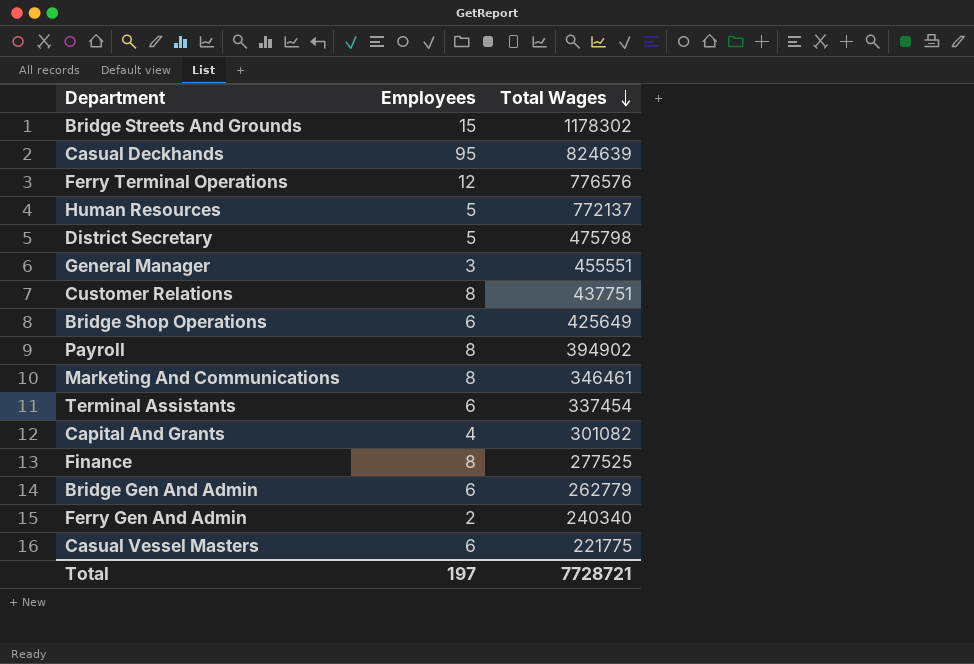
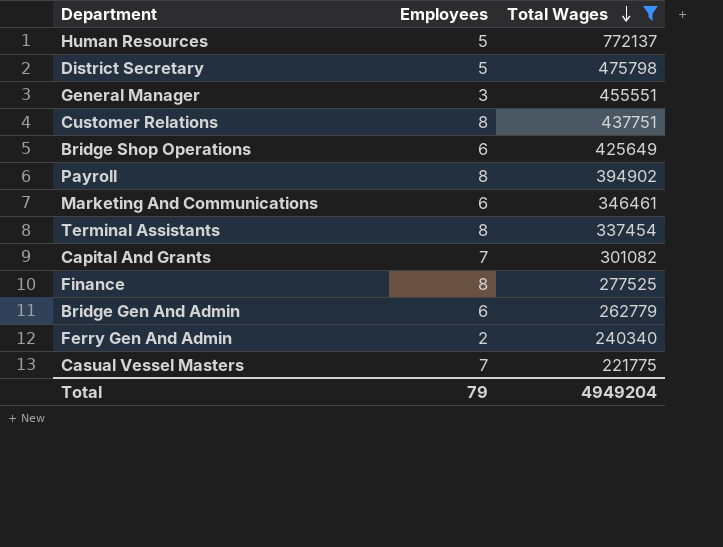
filter: none -> Total Wages <= 772137
Marketing And Communications | Employees: 8 -> 6
Terminal Assistants | Employees: 6 -> 8
Capital And Grants | Employees: 4 -> 7
Casual Vessel Masters | Employees: 6 -> 7
Total | Employees: 197 -> 79
Total | Total Wages: 7728721 -> 4949204

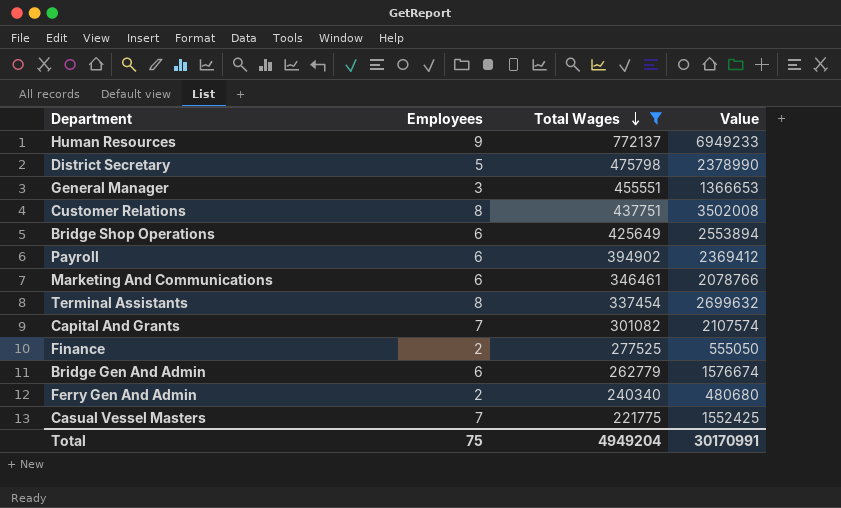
column Value | formula: none -> [Employees] * [Total Wages]
Human Resources | Employees: 5 -> 9
Payroll | Employees: 8 -> 6
Finance | Employees: 8 -> 2
Total | Employees: 79 -> 75

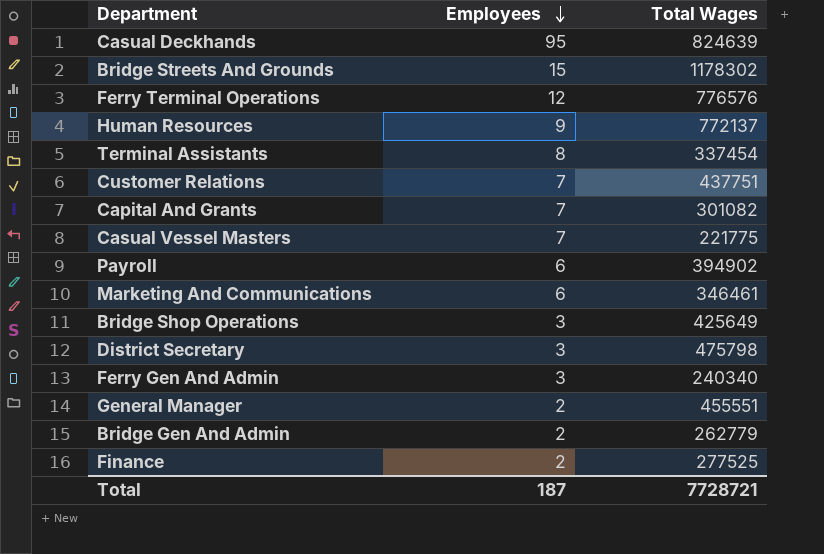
filter: Total Wages <= 772137 -> none
row order: Total Wages descending -> Employees descending
column Value | formula: [Employees] * [Total Wages] -> none
Customer Relations | Employees: 8 -> 7
Bridge Shop Operations | Employees: 6 -> 3
District Secretary | Employees: 5 -> 3
Ferry Gen And Admin | Employees: 2 -> 3
General Manager | Employees: 3 -> 2
Bridge Gen And Admin | Employees: 6 -> 2
Total | Employees: 75 -> 187
Total | Total Wages: 4949204 -> 7728721

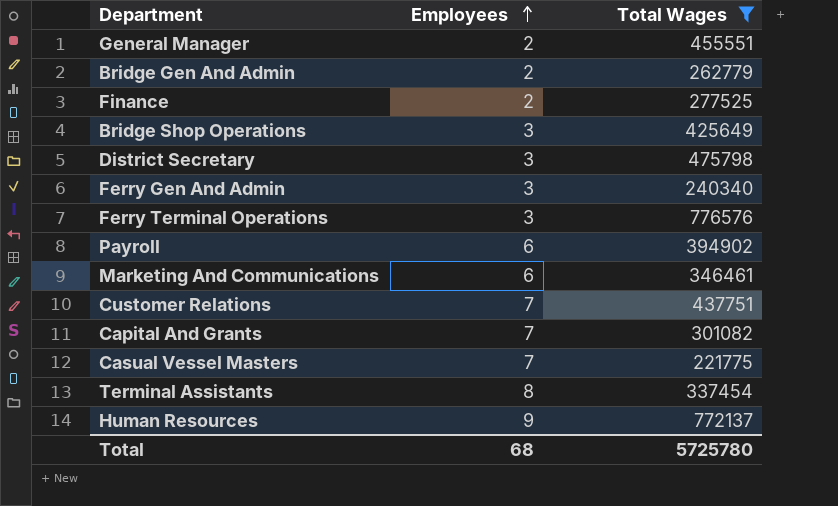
filter: none -> Total Wages <= 776576
row order: Employees descending -> Employees ascending
Ferry Terminal Operations | Employees: 12 -> 3
Total | Employees: 187 -> 68
Total | Total Wages: 7728721 -> 5725780

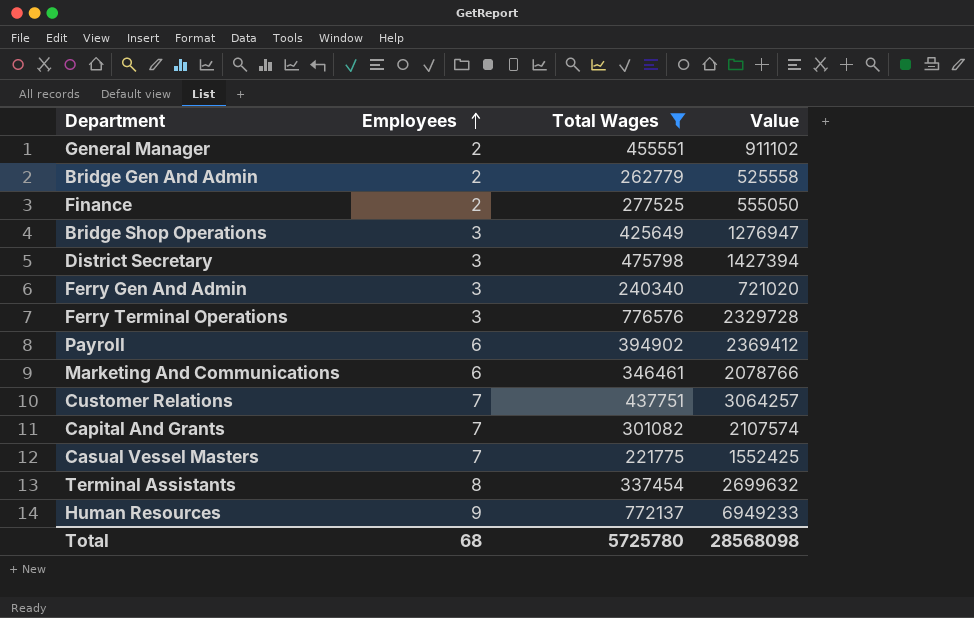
column Value | formula: none -> [Employees] * [Total Wages]

